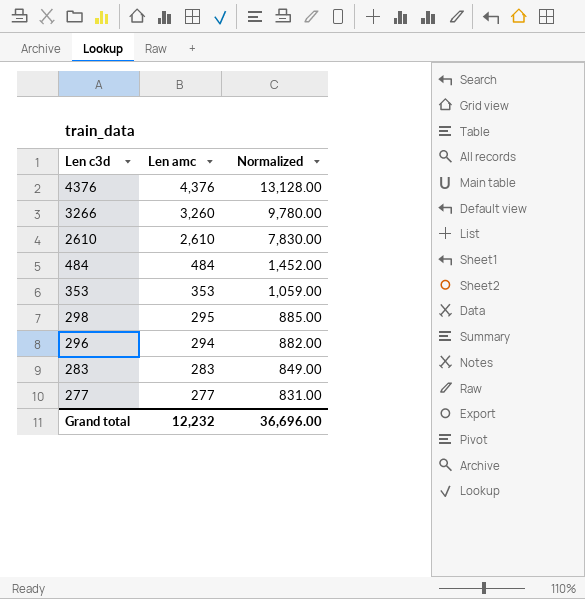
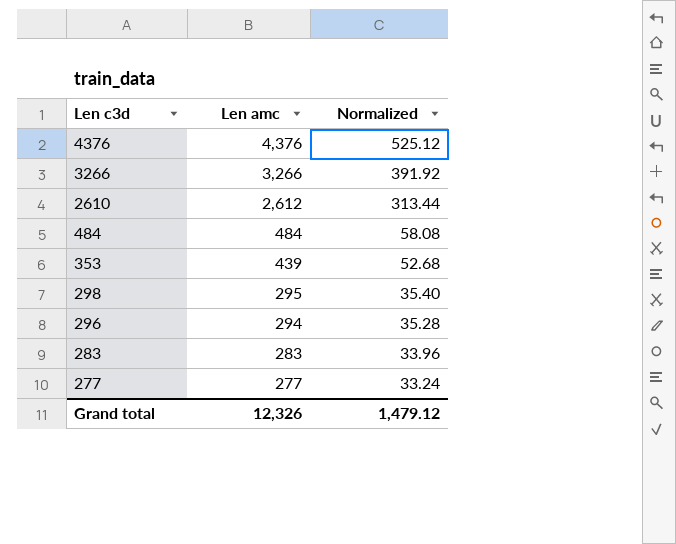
column Normalized | formula: [Len amc] * 3 -> [Len amc] * 0.12
3266 | Len amc: 3,260 -> 3,266
2610 | Len amc: 2,610 -> 2,612
353 | Len amc: 353 -> 439
Grand total | Len amc: 12,232 -> 12,326
Grand total | Normalized: 36,696.00 -> 1,479.12

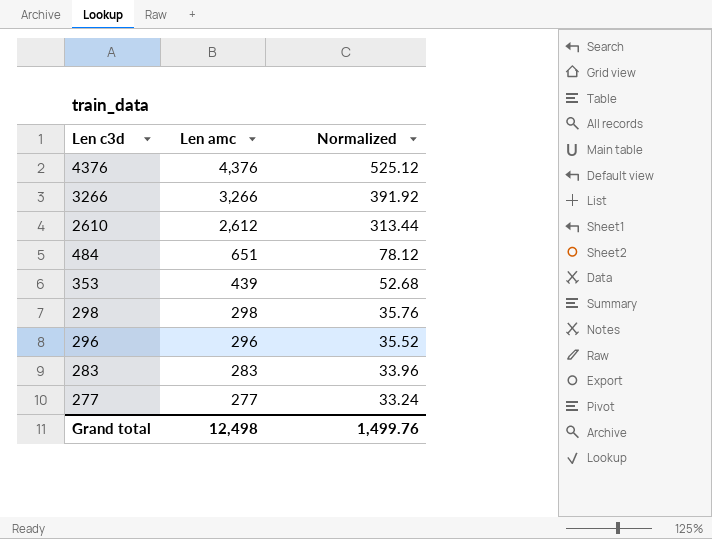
484 | Len amc: 484 -> 651
484 | Normalized: 58.08 -> 78.12
298 | Len amc: 295 -> 298
298 | Normalized: 35.40 -> 35.76
296 | Len amc: 294 -> 296
296 | Normalized: 35.28 -> 35.52
Grand total | Len amc: 12,326 -> 12,498
Grand total | Normalized: 1,479.12 -> 1,499.76

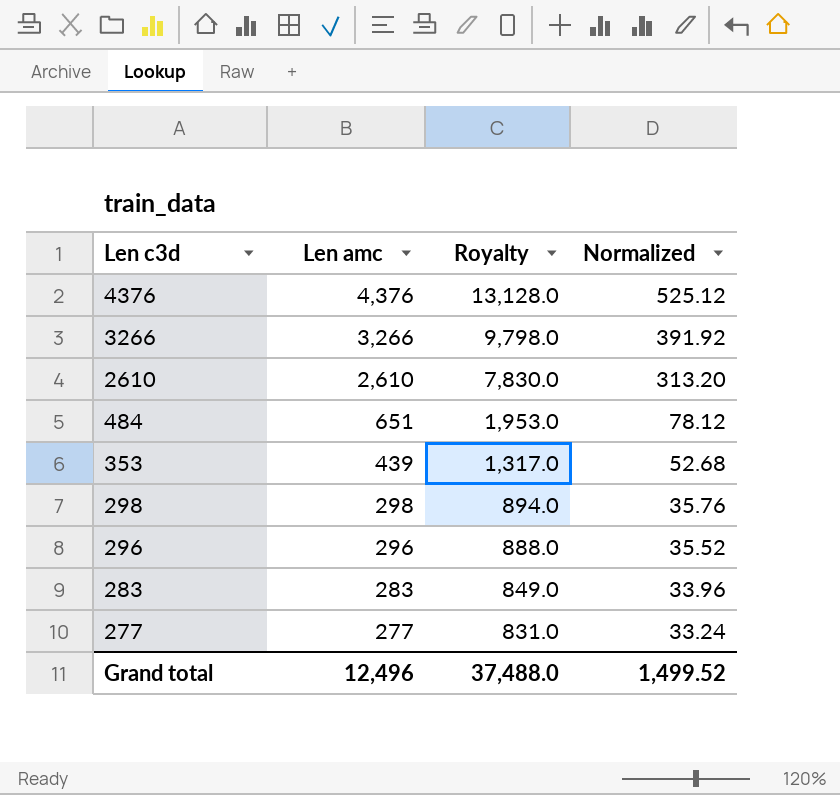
column Royalty | formula: none -> [Len amc] * 3
2610 | Len amc: 2,612 -> 2,610
2610 | Normalized: 313.44 -> 313.20
Grand total | Len amc: 12,498 -> 12,496
Grand total | Normalized: 1,499.76 -> 1,499.52

